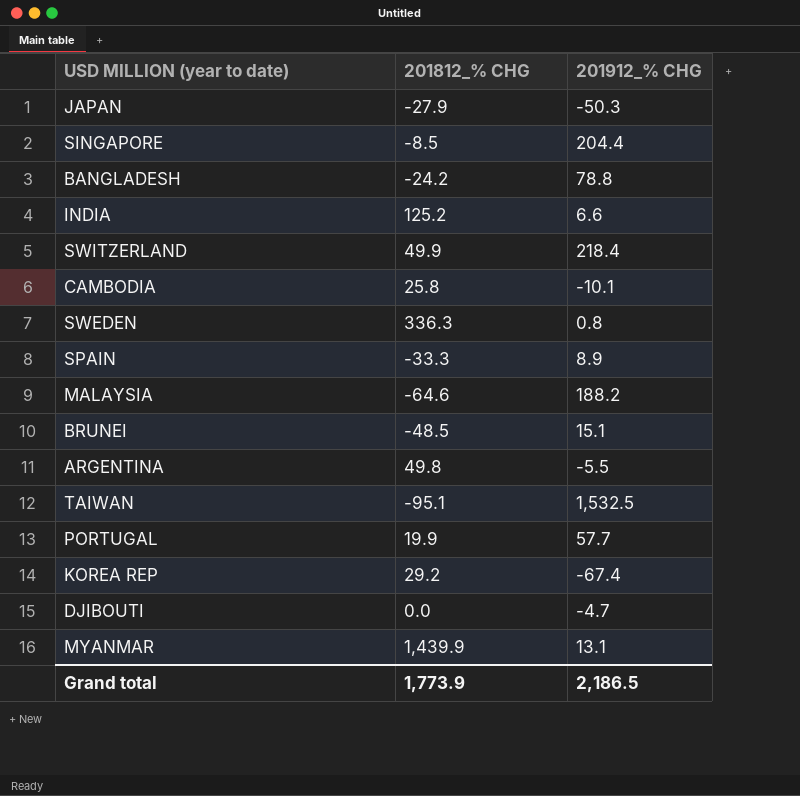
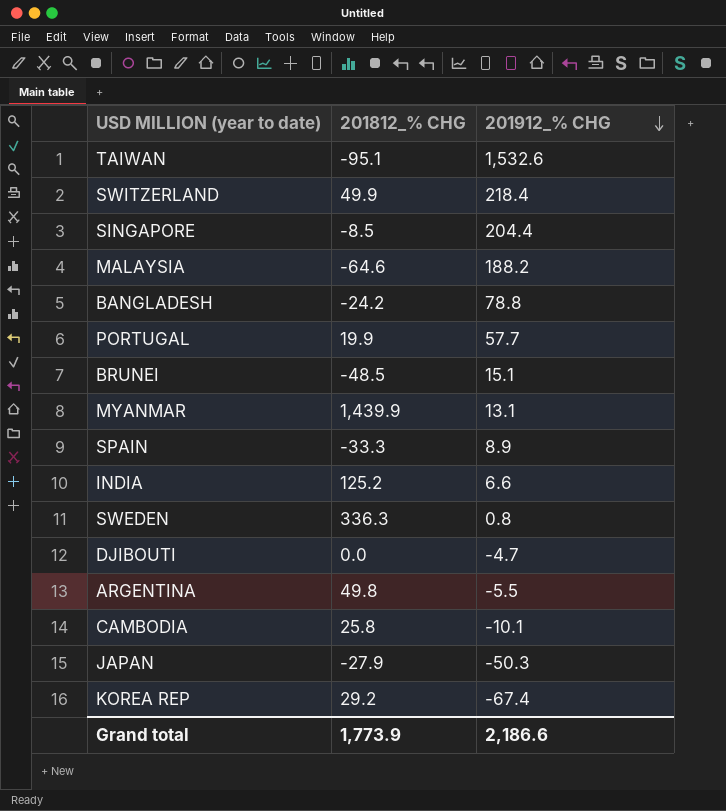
row order: none -> 201912_% CHG descending
TAIWAN | 201912_% CHG: 1,532.5 -> 1,532.6
Grand total | 201912_% CHG: 2,186.5 -> 2,186.6

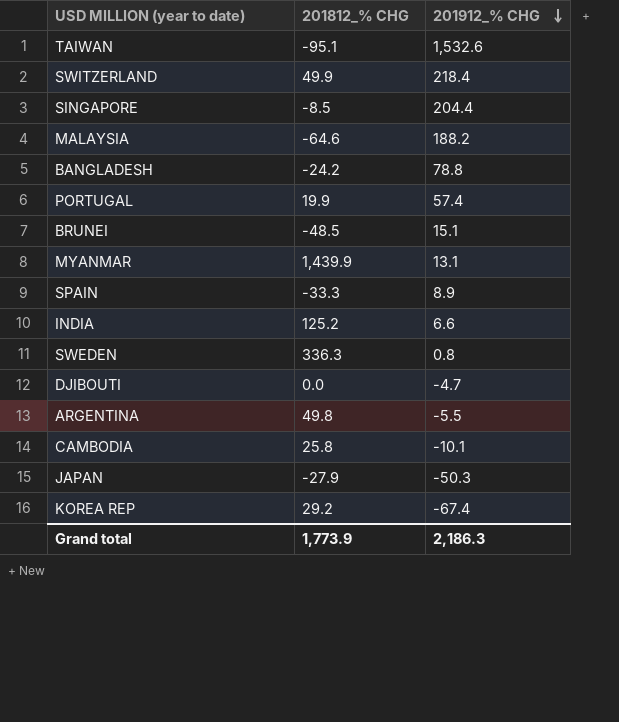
PORTUGAL | 201912_% CHG: 57.7 -> 57.4
Grand total | 201912_% CHG: 2,186.6 -> 2,186.3

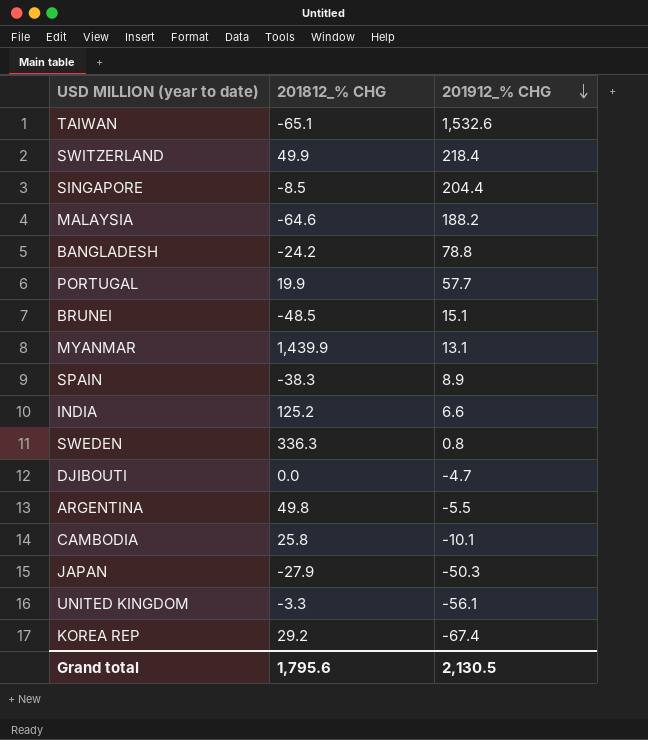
TAIWAN | 201812_% CHG: -95.1 -> -65.1
PORTUGAL | 201912_% CHG: 57.4 -> 57.7
SPAIN | 201812_% CHG: -33.3 -> -38.3
row UNITED KINGDOM: none -> -3.3 | -56.1
Grand total | 201812_% CHG: 1,773.9 -> 1,795.6
Grand total | 201912_% CHG: 2,186.3 -> 2,130.5

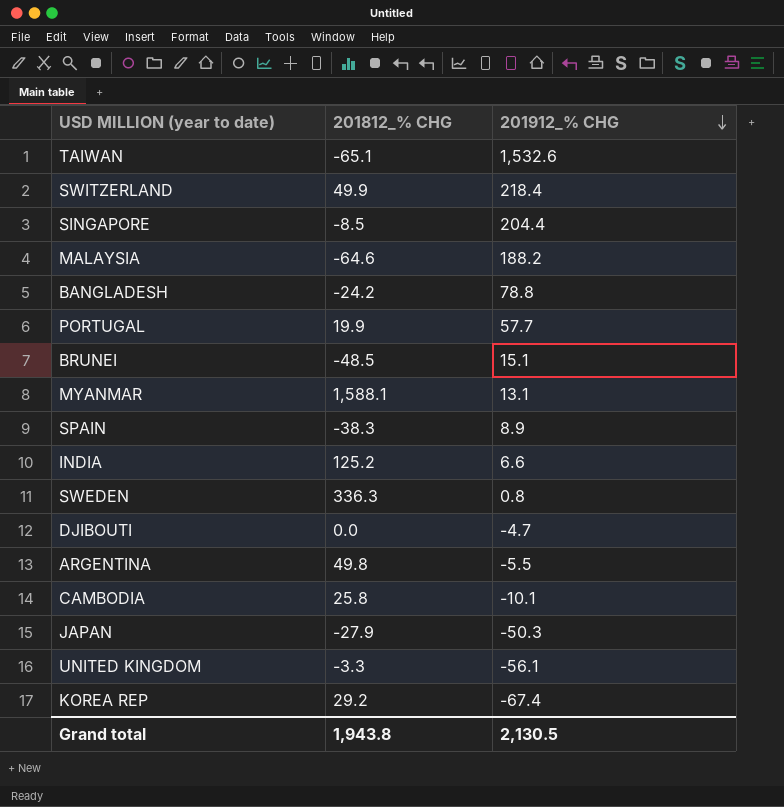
MYANMAR | 201812_% CHG: 1,439.9 -> 1,588.1
Grand total | 201812_% CHG: 1,795.6 -> 1,943.8

